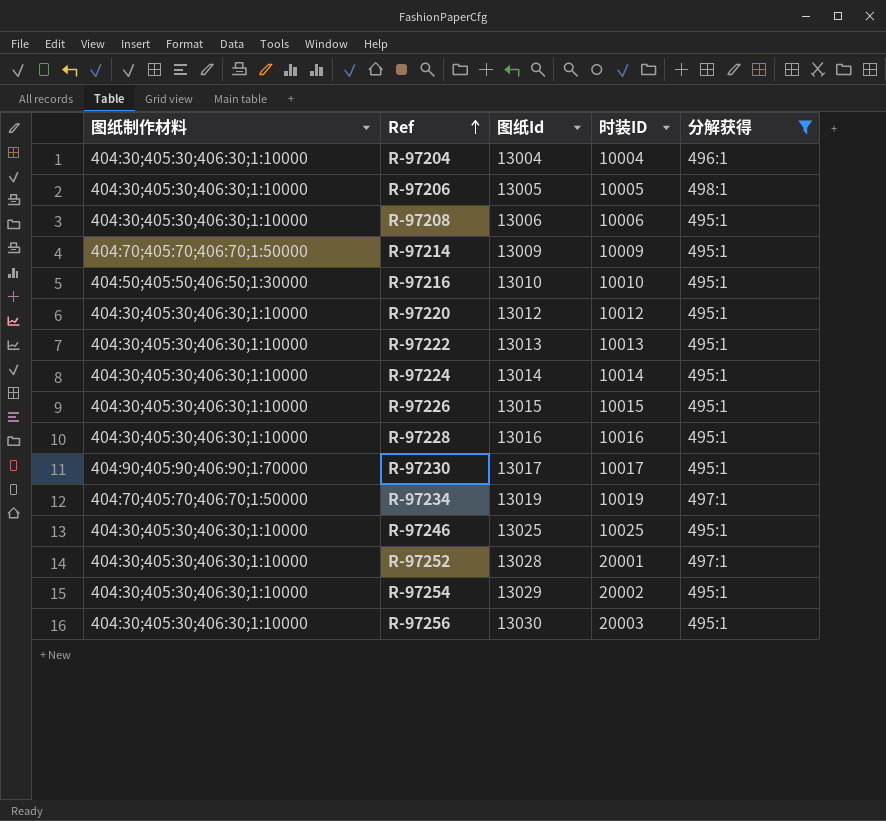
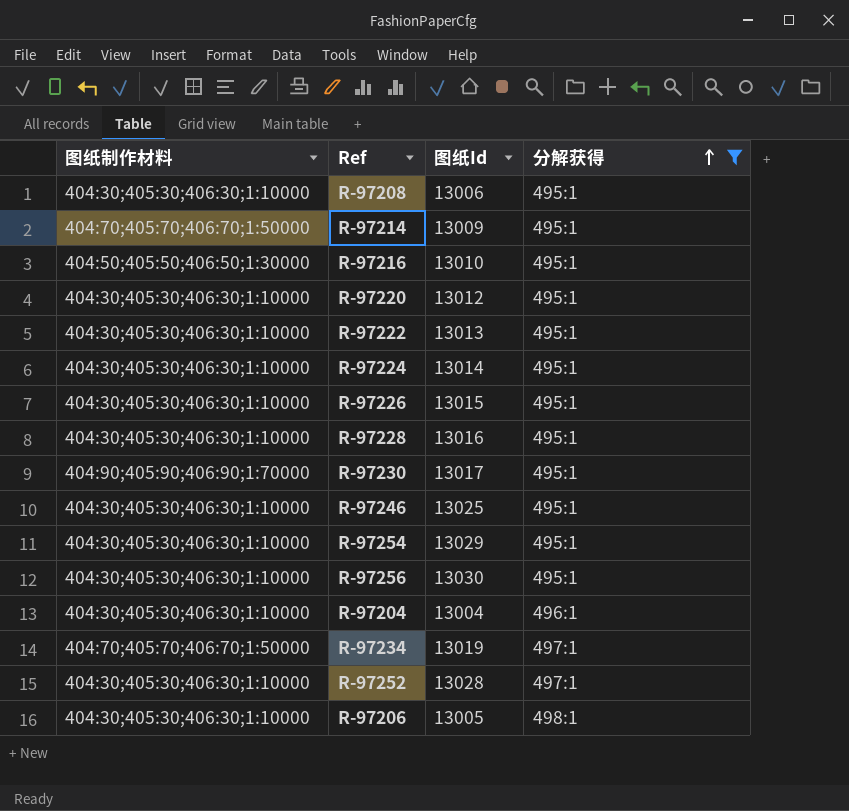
row order: Ref ascending -> 分解获得 ascending
column 时装ID | position: 4 -> none

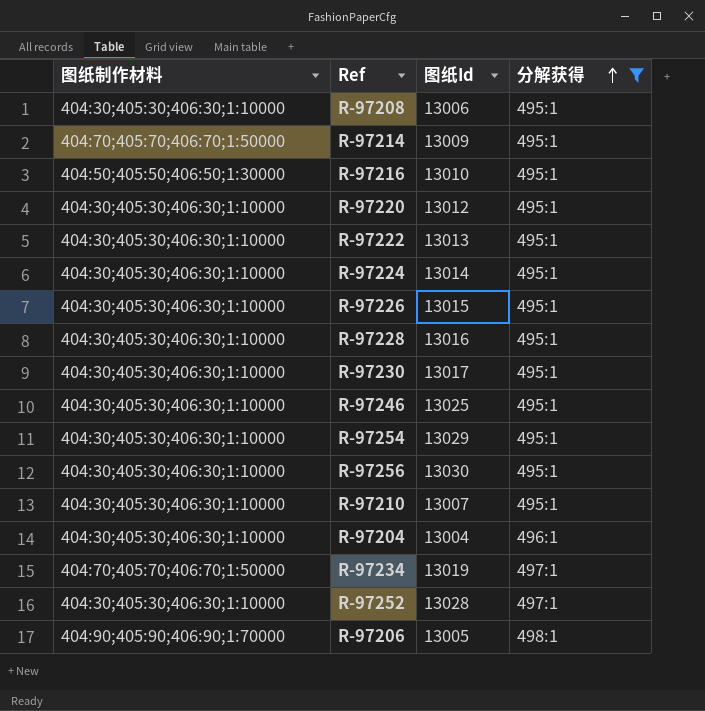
R-97230 | 图纸制作材料: 404:90;405:90;406:90;1:70000 -> 404:30;405:30;406:30;1:10000
row R-97210: none -> 404:30;405:30;406:30;1:10000 | 13007 | 495:1
R-97206 | 图纸制作材料: 404:30;405:30;406:30;1:10000 -> 404:90;405:90;406:90;1:70000

